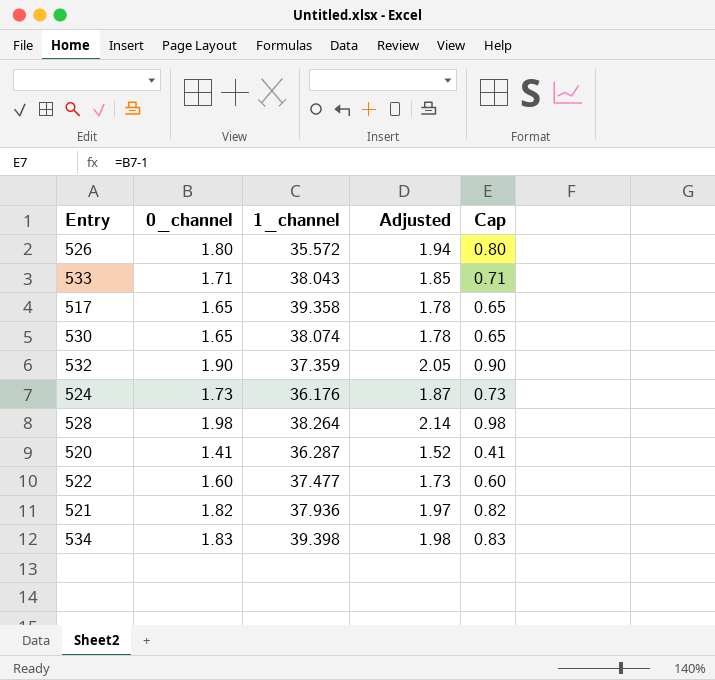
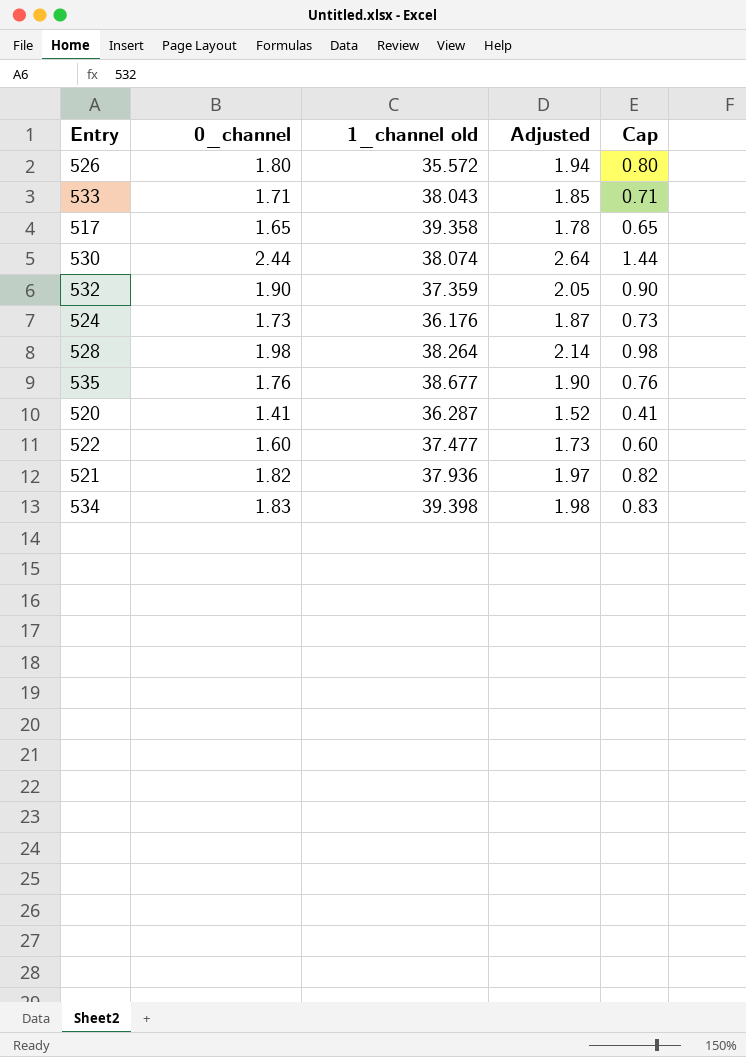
column name: 1_channel -> 1_channel old
530 | 0_channel: 1.65 -> 2.44
530 | Adjusted: 1.78 -> 2.64
530 | Cap: 0.65 -> 1.44
row 535: none -> 1.76 | 38.677 | 1.90 | 0.76

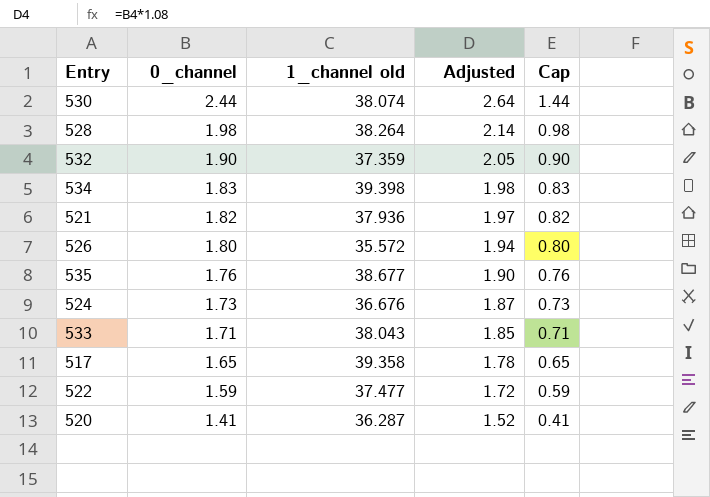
row order: none -> 0_channel descending
524 | 1_channel old: 36.176 -> 36.676
522 | 0_channel: 1.60 -> 1.59
522 | Adjusted: 1.73 -> 1.72
522 | Cap: 0.60 -> 0.59

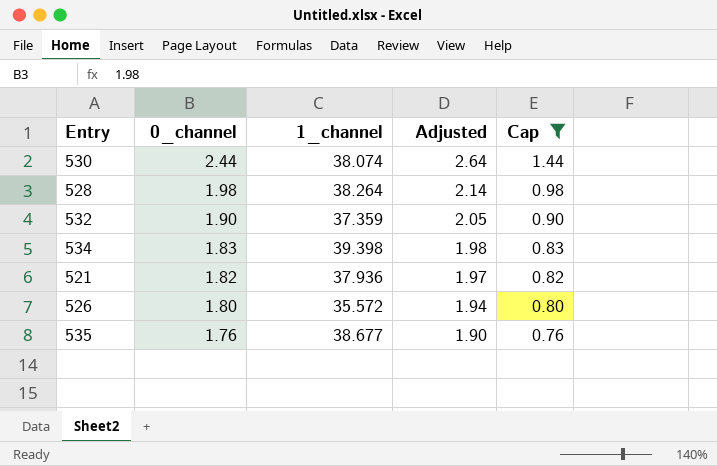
filter: none -> Cap >= 0.76
column name: 1_channel old -> 1_channel

